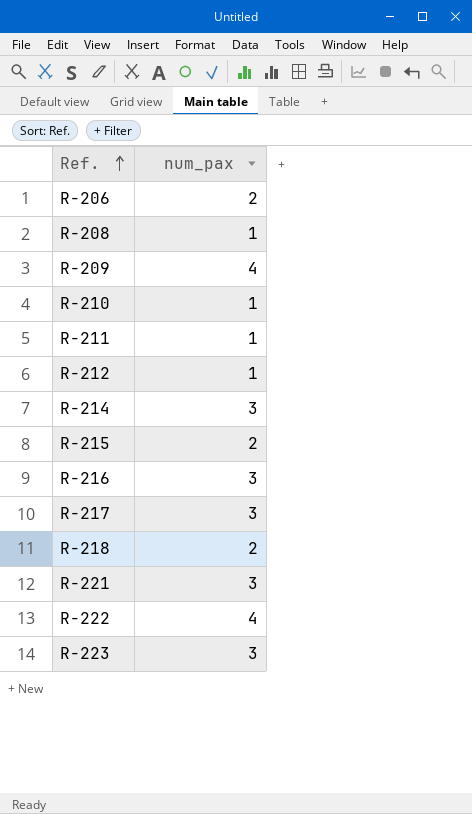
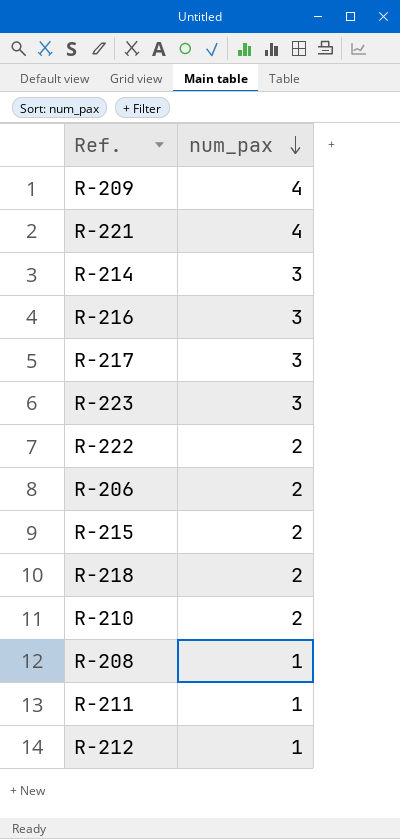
row order: Ref. ascending -> num_pax descending
R-221 | num_pax: 3 -> 4
R-222 | num_pax: 4 -> 2
R-210 | num_pax: 1 -> 2

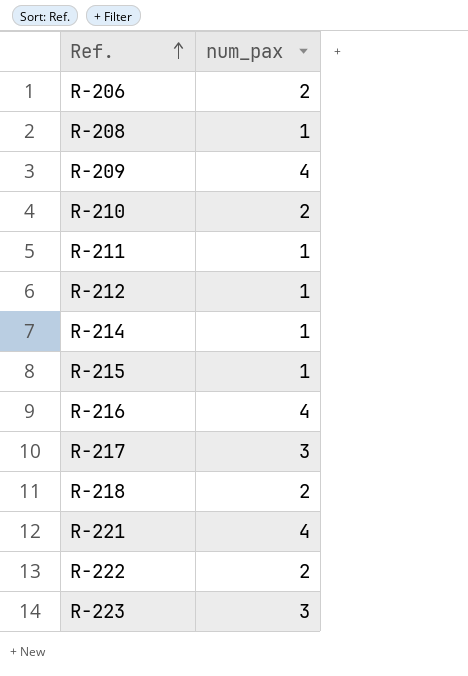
row order: num_pax descending -> Ref. ascending
R-214 | num_pax: 3 -> 1
R-215 | num_pax: 2 -> 1
R-216 | num_pax: 3 -> 4

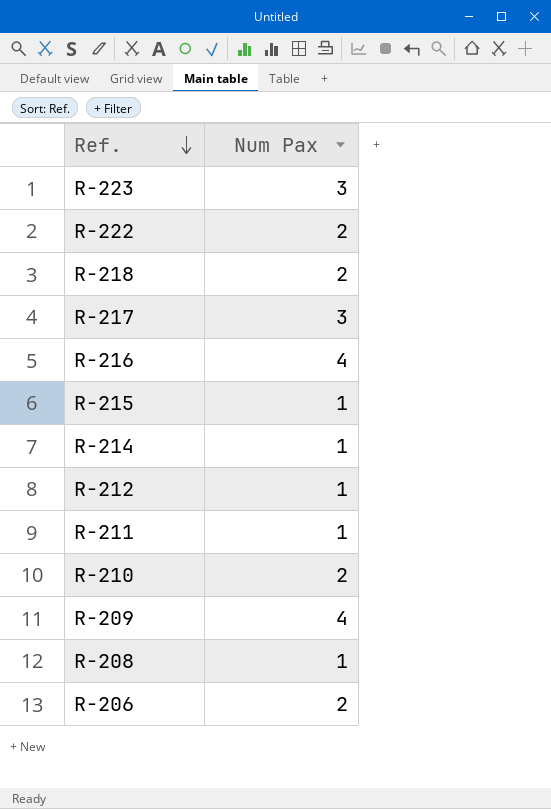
row order: Ref. ascending -> Ref. descending
column name: num_pax -> Num Pax
row R-221: 4 -> none

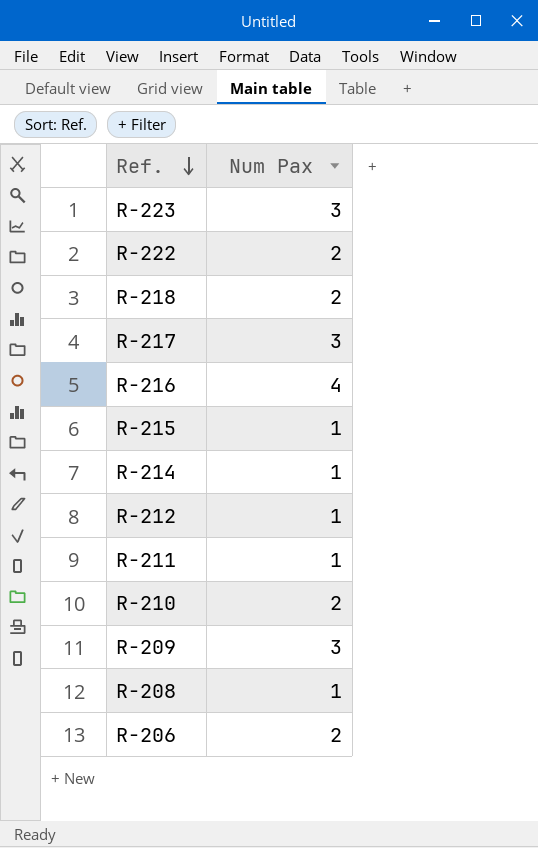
R-209 | Num Pax: 4 -> 3

